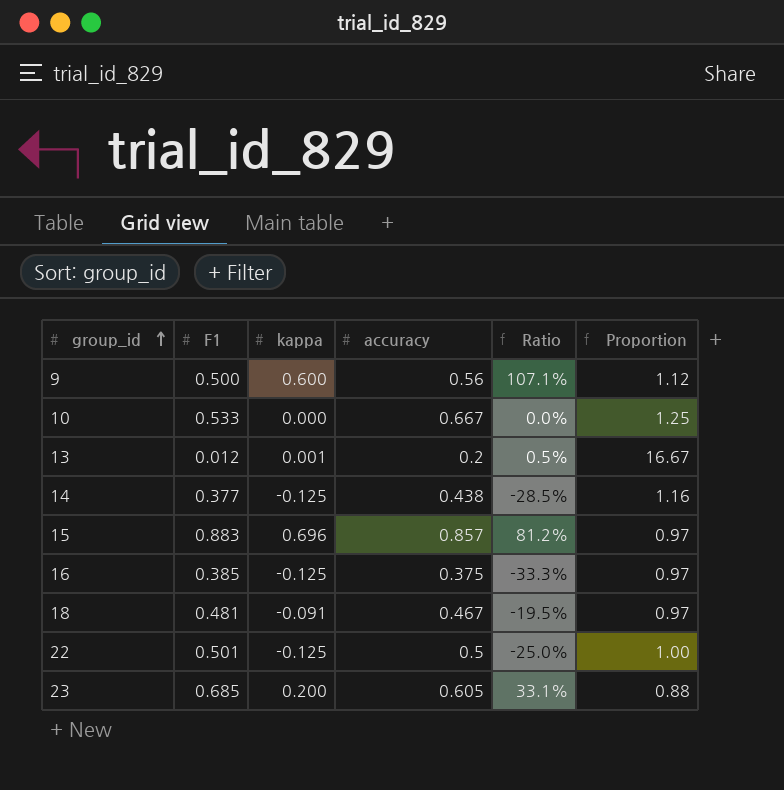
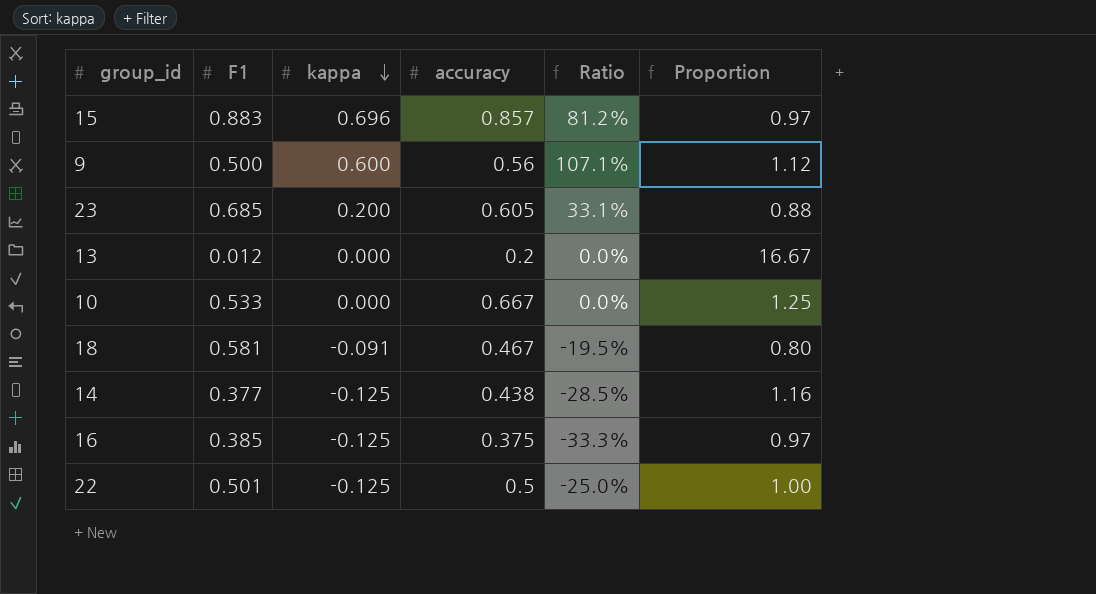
row order: group_id ascending -> kappa descending
13 | kappa: 0.001 -> 0.000
13 | Ratio: 0.5% -> 0.0%
18 | F1: 0.481 -> 0.581
18 | Proportion: 0.97 -> 0.80

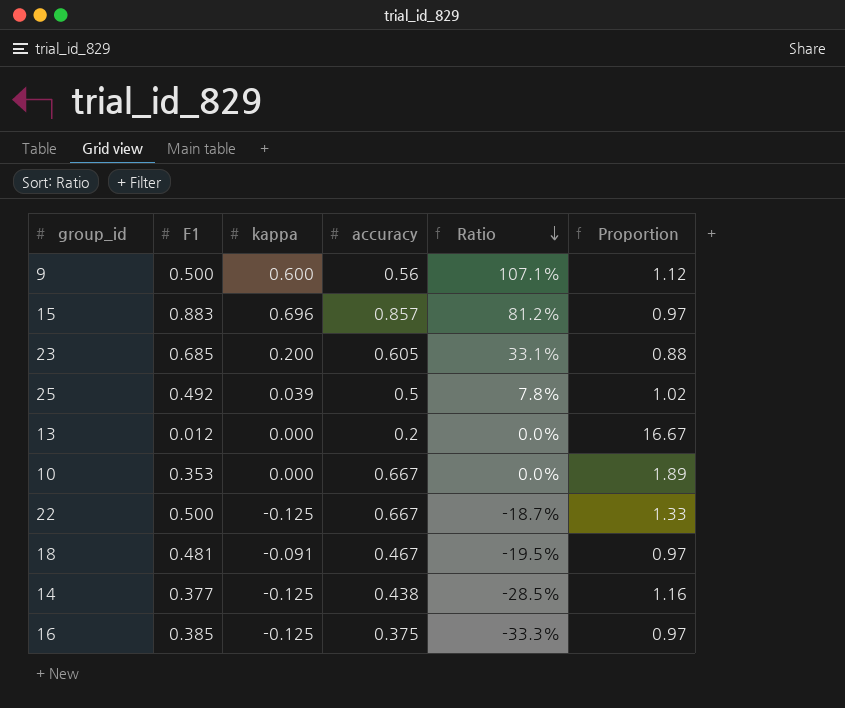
row order: kappa descending -> Ratio descending
row 25: none -> 0.492 | 0.039 | 0.5 | 7.8% | 1.02
10 | F1: 0.533 -> 0.353
10 | Proportion: 1.25 -> 1.89
22 | F1: 0.501 -> 0.500
22 | accuracy: 0.5 -> 0.667
22 | Ratio: -25.0% -> -18.7%
22 | Proportion: 1.00 -> 1.33
18 | F1: 0.581 -> 0.481
18 | Proportion: 0.80 -> 0.97

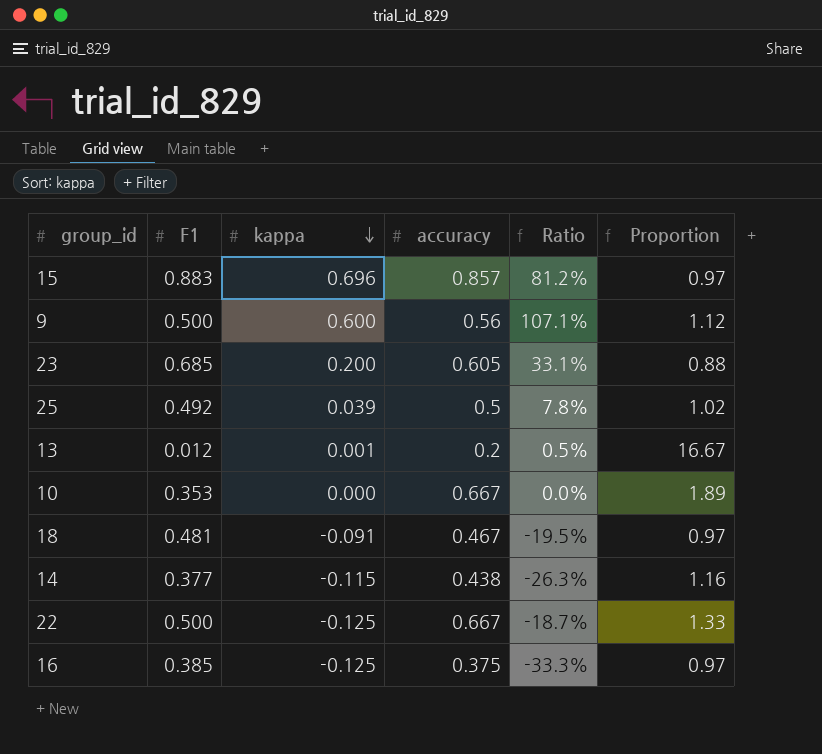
row order: Ratio descending -> kappa descending
13 | kappa: 0.000 -> 0.001
13 | Ratio: 0.0% -> 0.5%
14 | kappa: -0.125 -> -0.115
14 | Ratio: -28.5% -> -26.3%

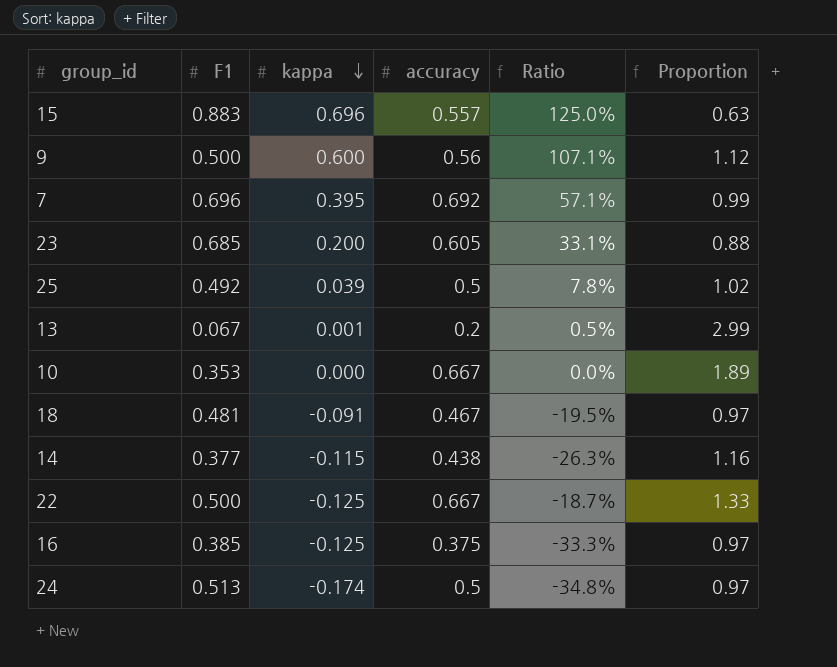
15 | accuracy: 0.857 -> 0.557
15 | Ratio: 81.2% -> 125.0%
15 | Proportion: 0.97 -> 0.63
row 7: none -> 0.696 | 0.395 | 0.692 | 57.1% | 0.99
13 | F1: 0.012 -> 0.067
13 | Proportion: 16.67 -> 2.99
row 24: none -> 0.513 | -0.174 | 0.5 | -34.8% | 0.97

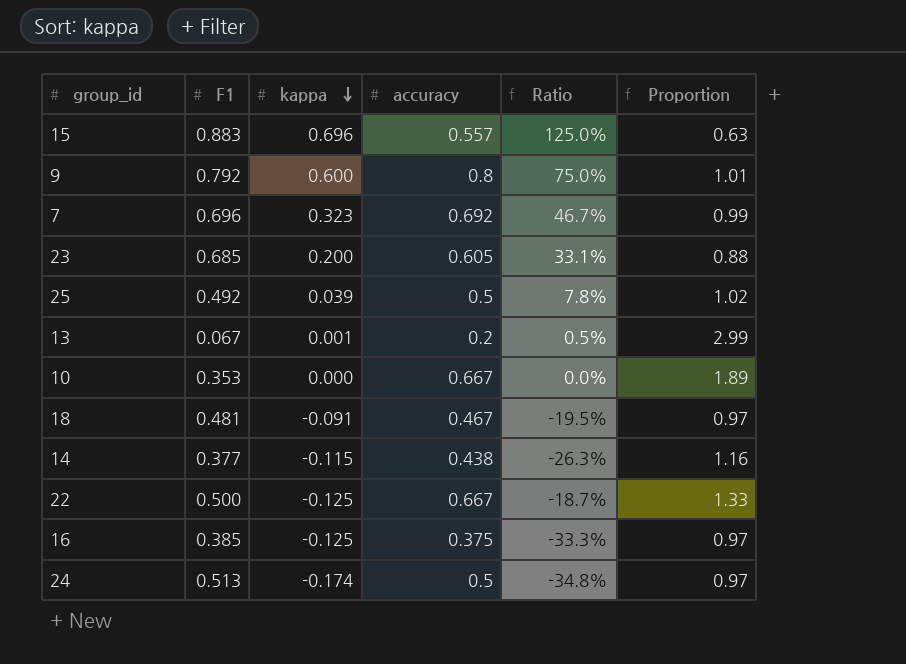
9 | F1: 0.500 -> 0.792
9 | accuracy: 0.56 -> 0.8
9 | Ratio: 107.1% -> 75.0%
9 | Proportion: 1.12 -> 1.01
7 | kappa: 0.395 -> 0.323
7 | Ratio: 57.1% -> 46.7%

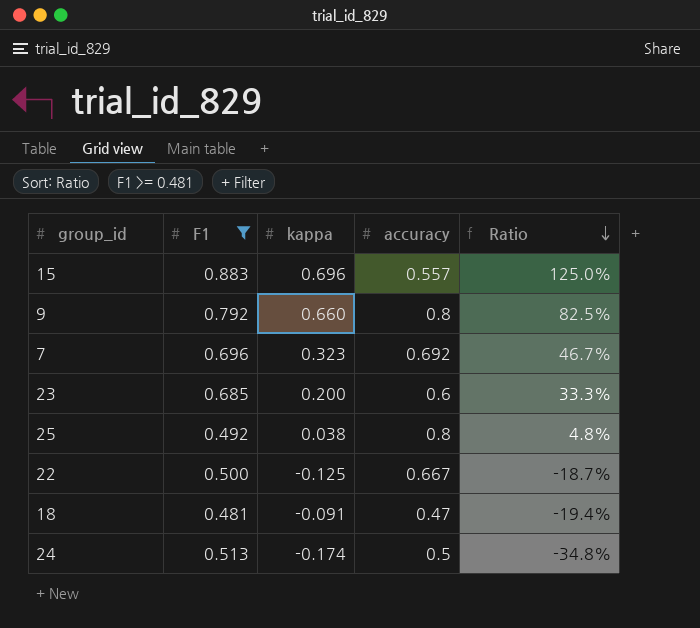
filter: none -> F1 >= 0.481
row order: kappa descending -> Ratio descending
column Proportion | formula: [accuracy] / [F1] -> none
9 | kappa: 0.600 -> 0.660
9 | Ratio: 75.0% -> 82.5%
23 | accuracy: 0.605 -> 0.6
23 | Ratio: 33.1% -> 33.3%
25 | kappa: 0.039 -> 0.038
25 | accuracy: 0.5 -> 0.8
25 | Ratio: 7.8% -> 4.8%
18 | accuracy: 0.467 -> 0.47
18 | Ratio: -19.5% -> -19.4%

